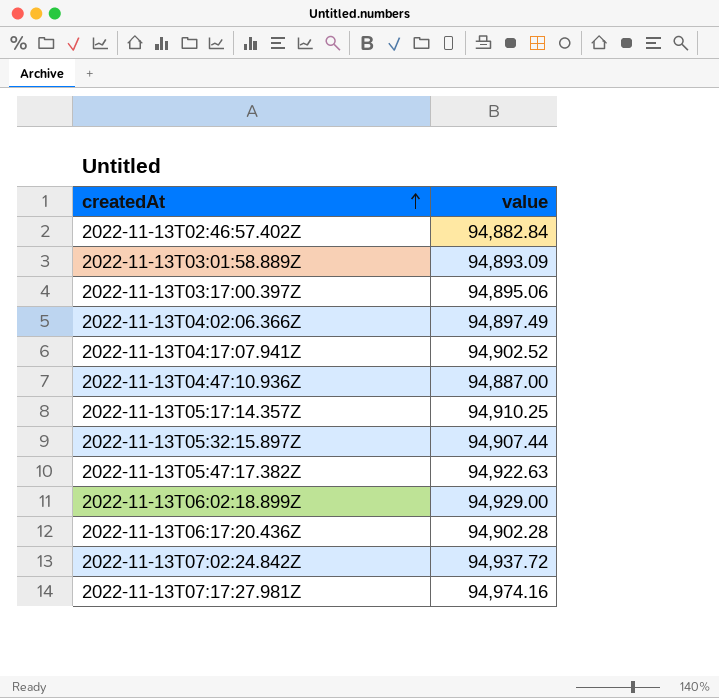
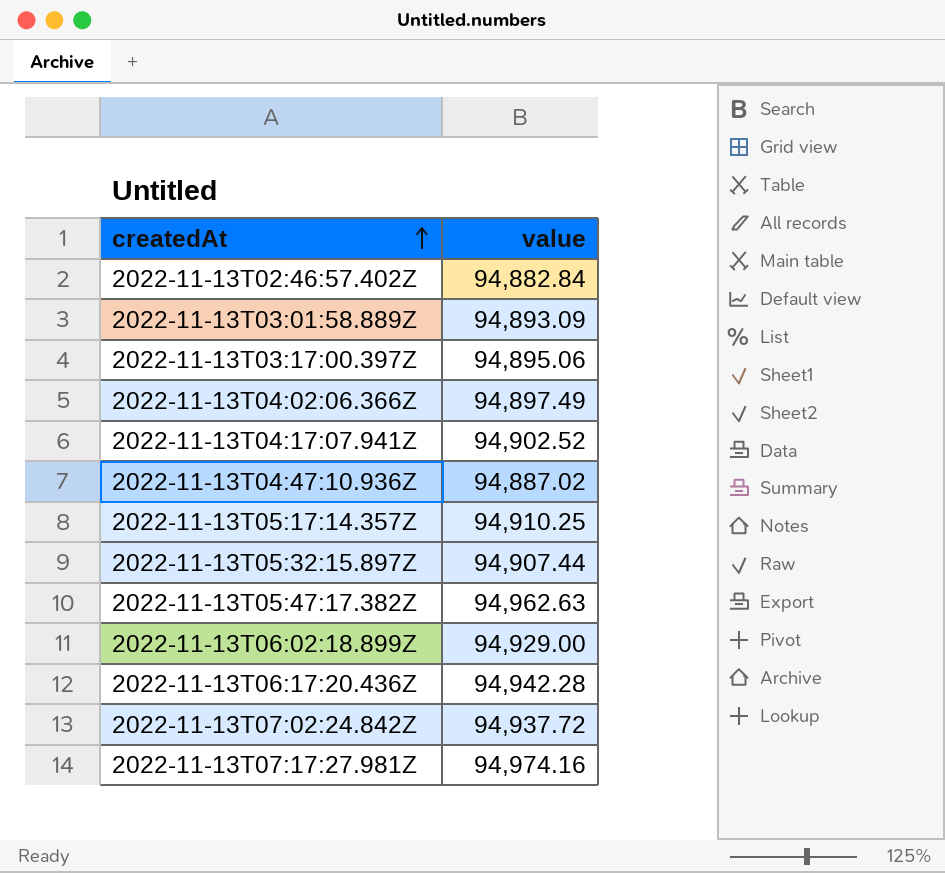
2022-11-13T04:47:10.936Z | value: 94,887.00 -> 94,887.02
2022-11-13T05:47:17.382Z | value: 94,922.63 -> 94,962.63
2022-11-13T06:17:20.436Z | value: 94,902.28 -> 94,942.28

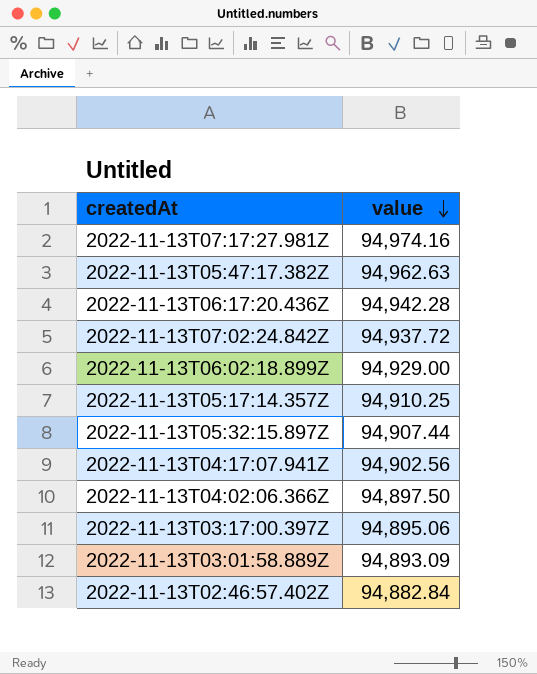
row order: createdAt ascending -> value descending
row 2022-11-13T04:47:10.936Z: 94,887.02 -> none
2022-11-13T04:17:07.941Z | value: 94,902.52 -> 94,902.56
2022-11-13T04:02:06.366Z | value: 94,897.49 -> 94,897.50

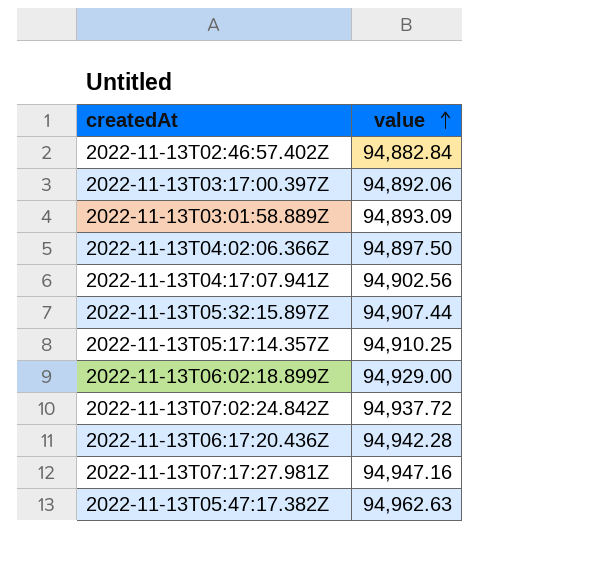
row order: value descending -> value ascending
2022-11-13T03:17:00.397Z | value: 94,895.06 -> 94,892.06
2022-11-13T07:17:27.981Z | value: 94,974.16 -> 94,947.16

